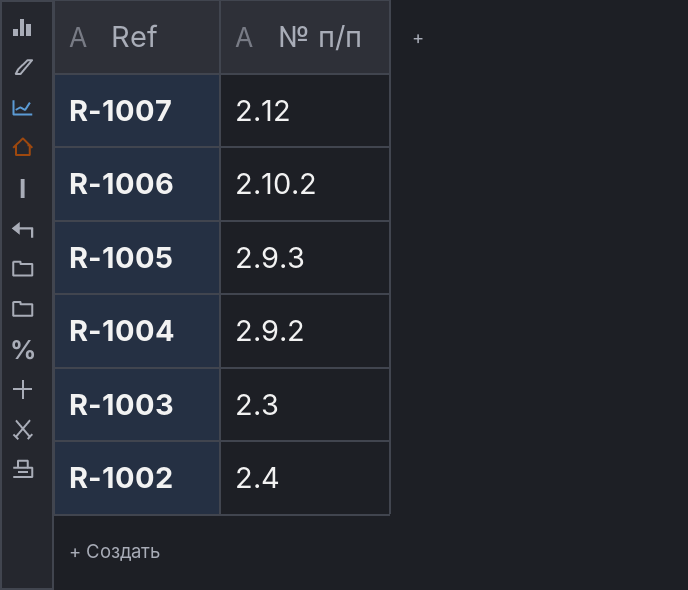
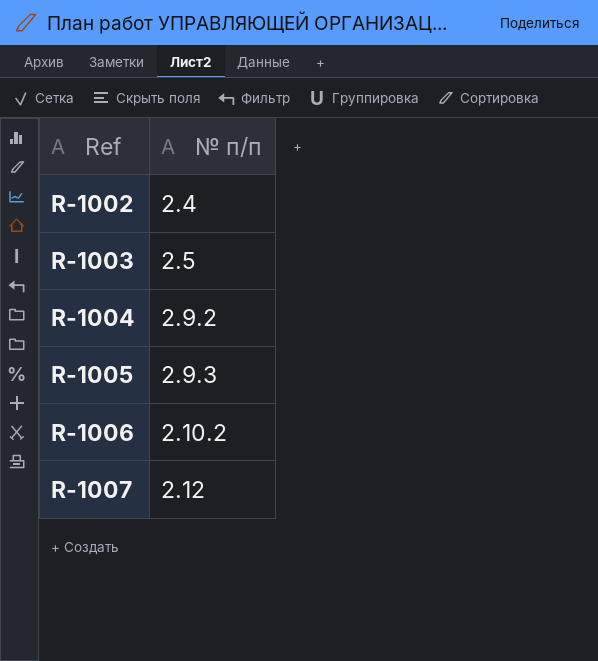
row order: Ref descending -> Ref ascending
R-1003 | № п/п: 2.3 -> 2.5

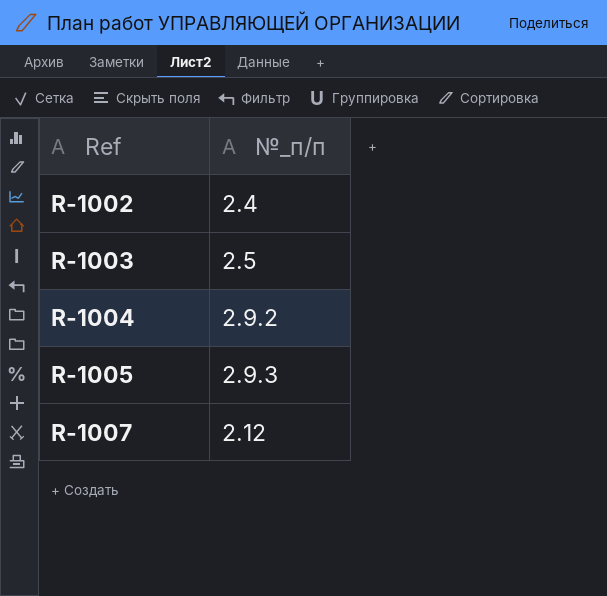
column name: № п/п -> №_п/п
row R-1006: 2.10.2 -> none

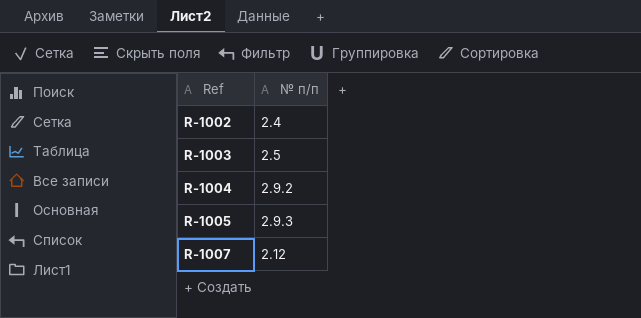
column name: №_п/п -> № п/п

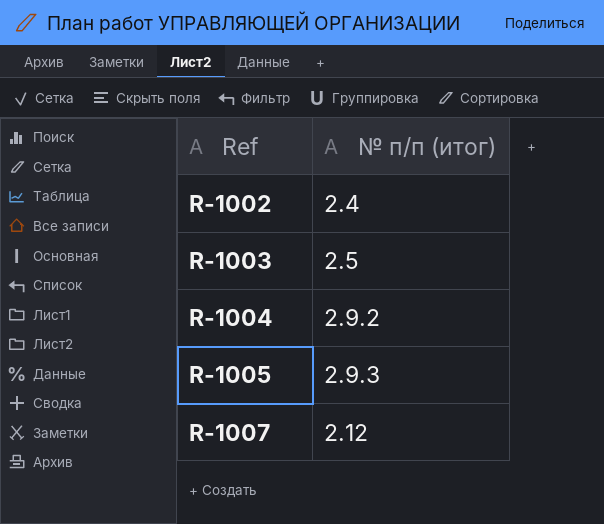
column name: № п/п -> № п/п (итог)

